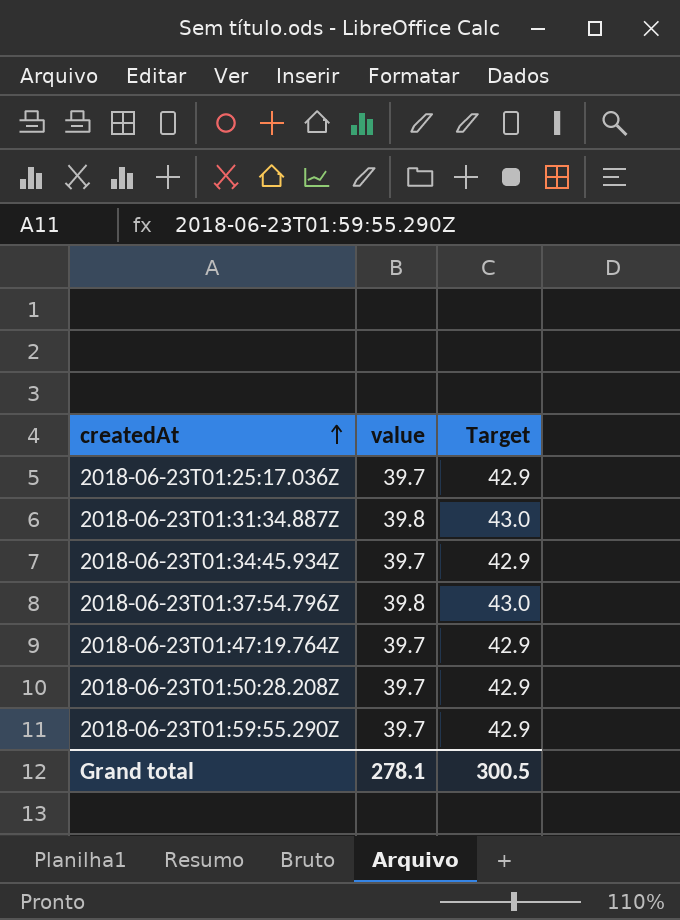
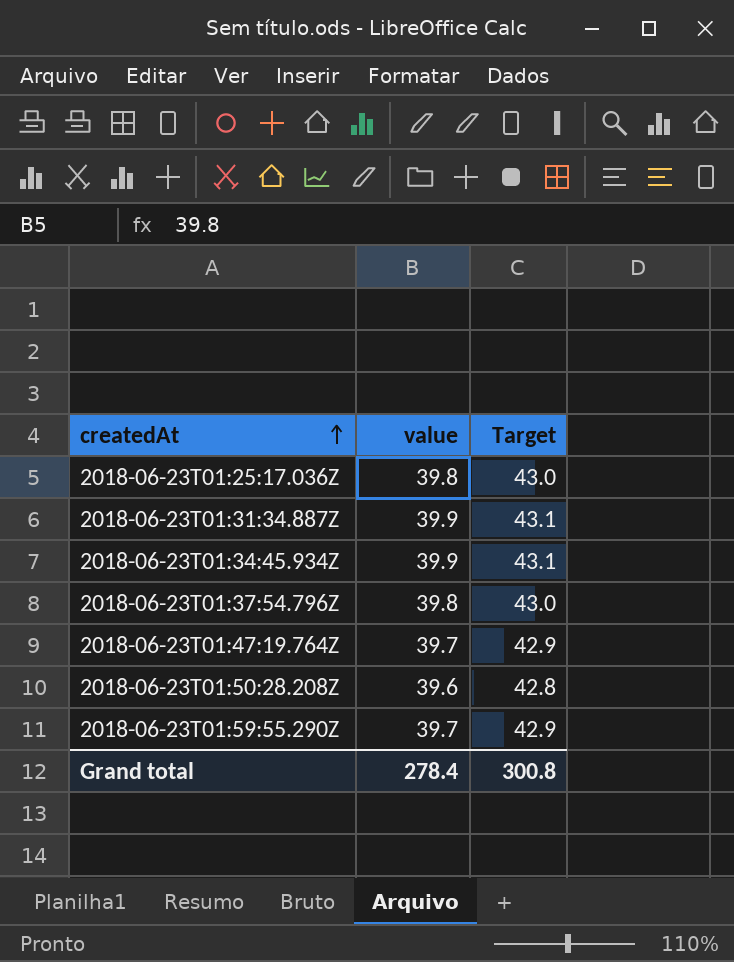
2018-06-23T01:25:17.036Z | value: 39.7 -> 39.8
2018-06-23T01:25:17.036Z | Target: 42.9 -> 43.0
2018-06-23T01:31:34.887Z | value: 39.8 -> 39.9
2018-06-23T01:31:34.887Z | Target: 43.0 -> 43.1
2018-06-23T01:34:45.934Z | value: 39.7 -> 39.9
2018-06-23T01:34:45.934Z | Target: 42.9 -> 43.1
2018-06-23T01:50:28.208Z | value: 39.7 -> 39.6
2018-06-23T01:50:28.208Z | Target: 42.9 -> 42.8
Grand total | value: 278.1 -> 278.4
Grand total | Target: 300.5 -> 300.8

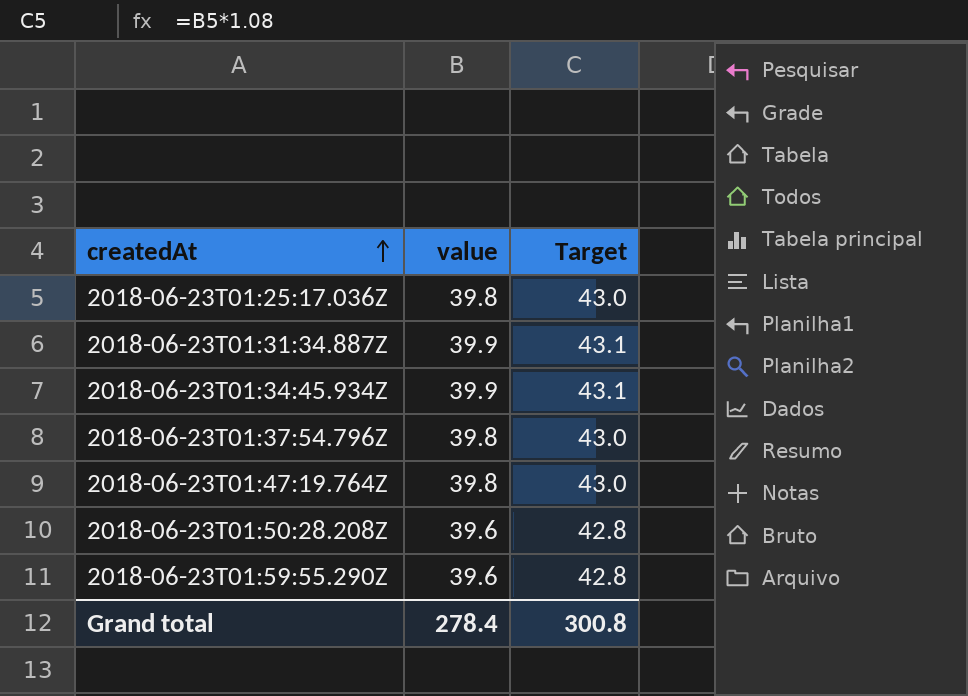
2018-06-23T01:47:19.764Z | value: 39.7 -> 39.8
2018-06-23T01:47:19.764Z | Target: 42.9 -> 43.0
2018-06-23T01:59:55.290Z | value: 39.7 -> 39.6
2018-06-23T01:59:55.290Z | Target: 42.9 -> 42.8

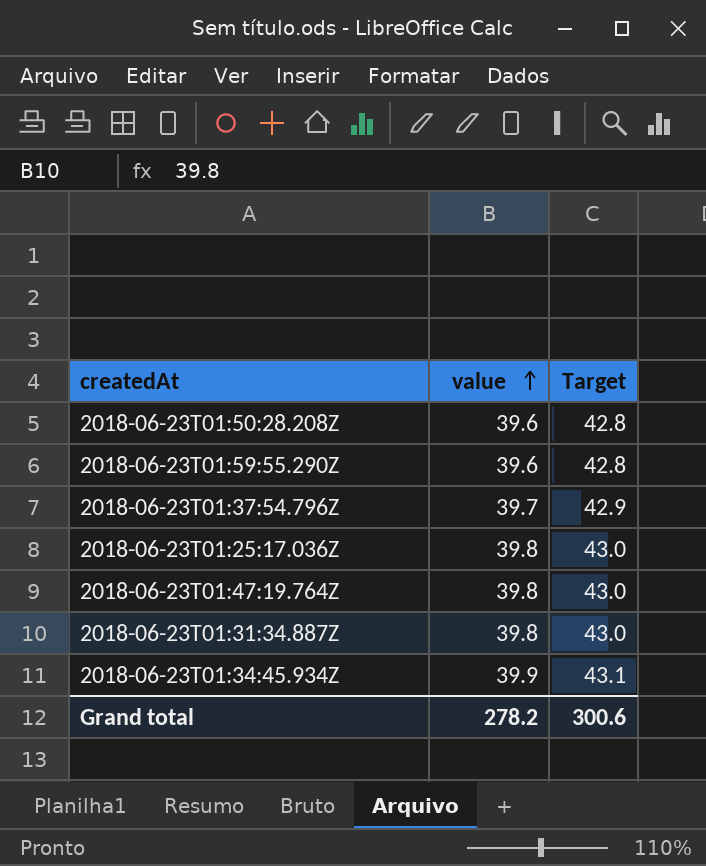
row order: createdAt ascending -> value ascending
2018-06-23T01:37:54.796Z | value: 39.8 -> 39.7
2018-06-23T01:37:54.796Z | Target: 43.0 -> 42.9
2018-06-23T01:31:34.887Z | value: 39.9 -> 39.8
2018-06-23T01:31:34.887Z | Target: 43.1 -> 43.0
Grand total | value: 278.4 -> 278.2
Grand total | Target: 300.8 -> 300.6

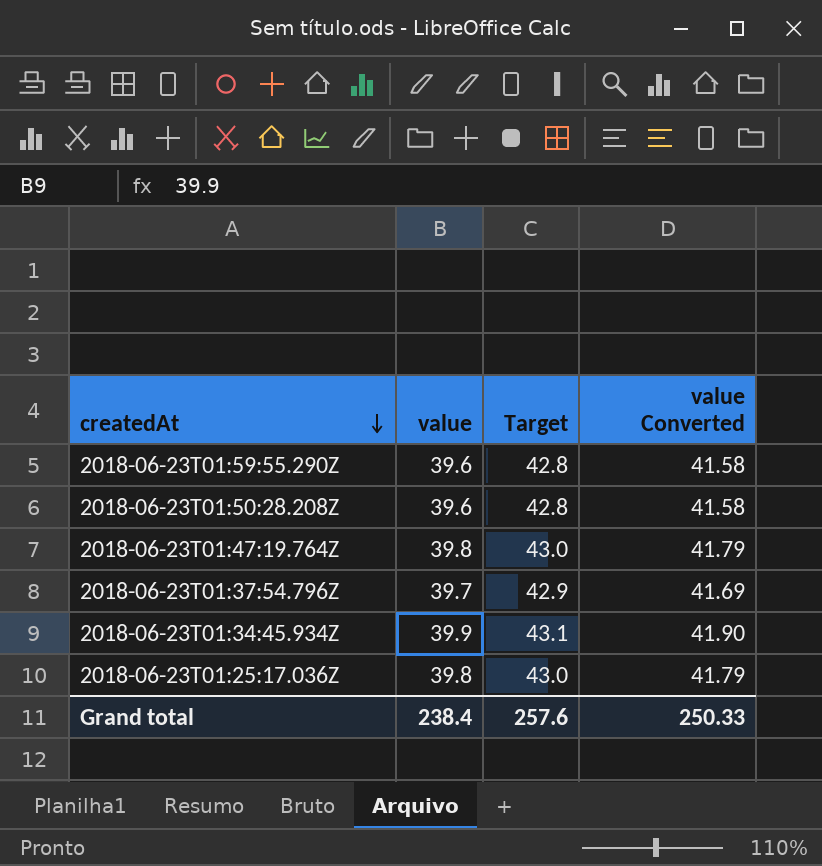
row order: value ascending -> createdAt descending
column value Converted | formula: none -> [value] * 1.05
row 2018-06-23T01:31:34.887Z: 39.8 | 43.0 -> none
Grand total | value: 278.2 -> 238.4
Grand total | Target: 300.6 -> 257.6

